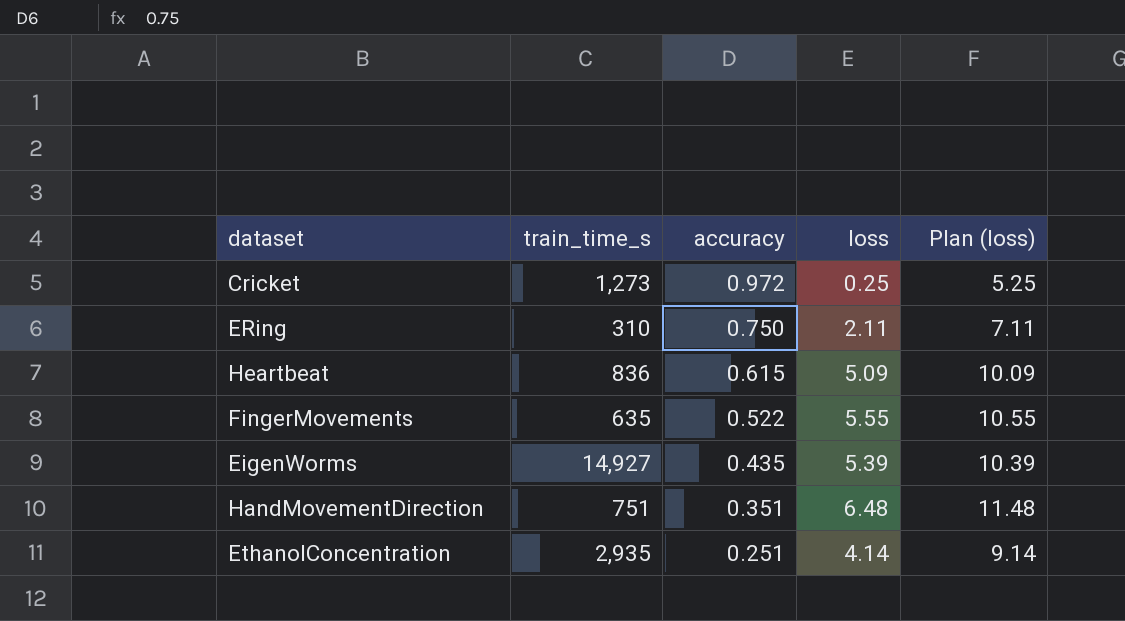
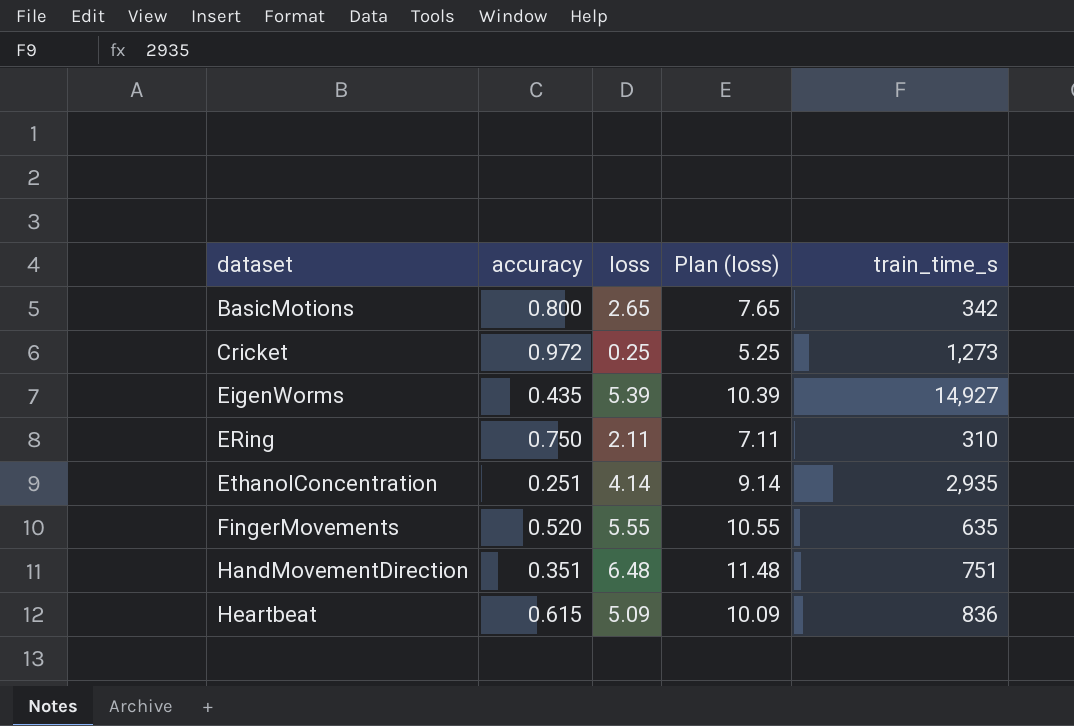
row order: accuracy descending -> dataset ascending
column train_time_s | position: 2 -> 5
row BasicMotions: none -> 0.800 | 2.65 | 7.65 | 342
FingerMovements | accuracy: 0.522 -> 0.520

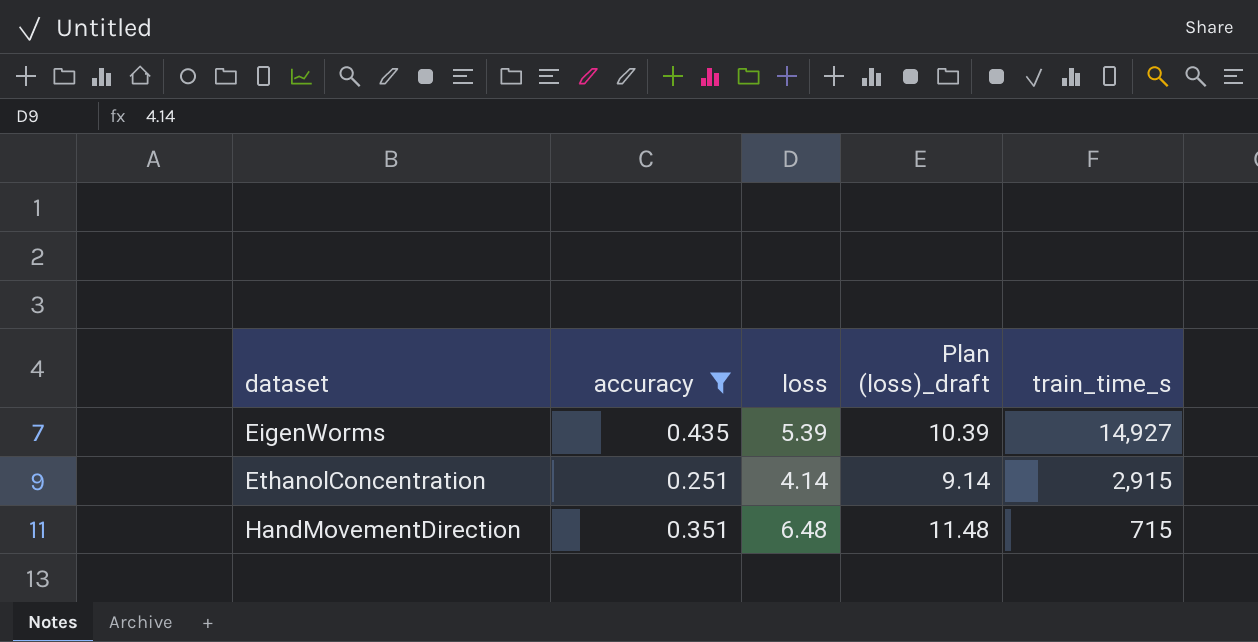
filter: none -> accuracy <= 0.435
column name: Plan (loss) -> Plan (loss)_draft
EthanolConcentration | train_time_s: 2,935 -> 2,915
HandMovementDirection | train_time_s: 751 -> 715

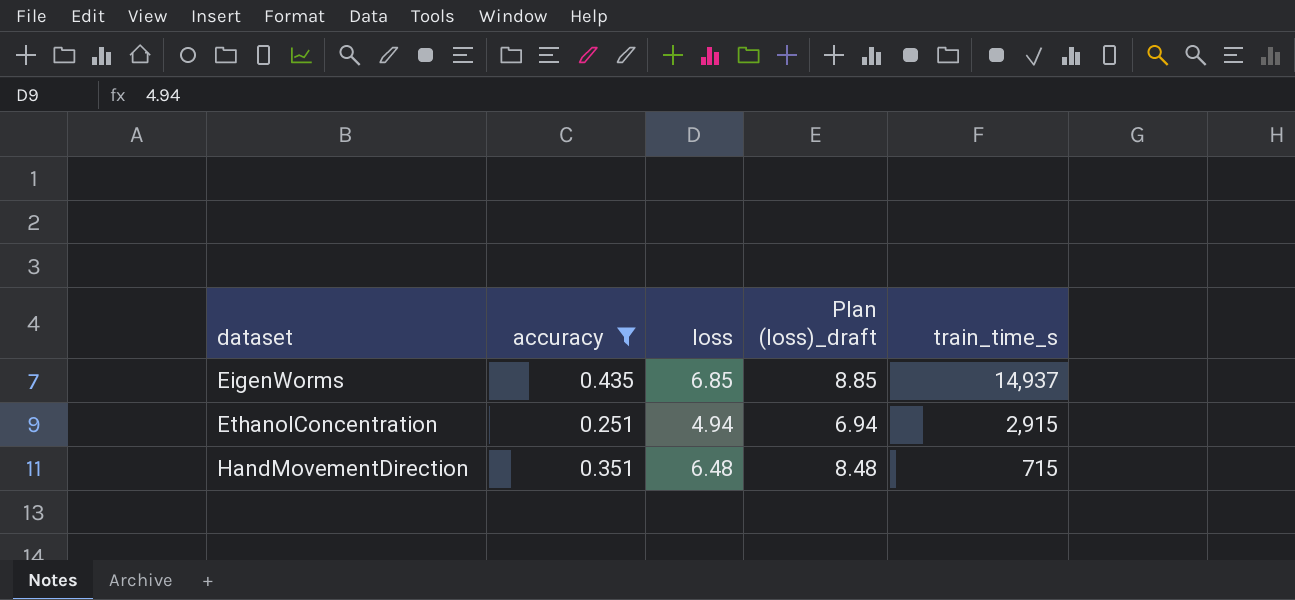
column Plan (loss)_draft | formula: [loss] + 5 -> [loss] + 2
EigenWorms | loss: 5.39 -> 6.85
EigenWorms | train_time_s: 14,927 -> 14,937
EthanolConcentration | loss: 4.14 -> 4.94

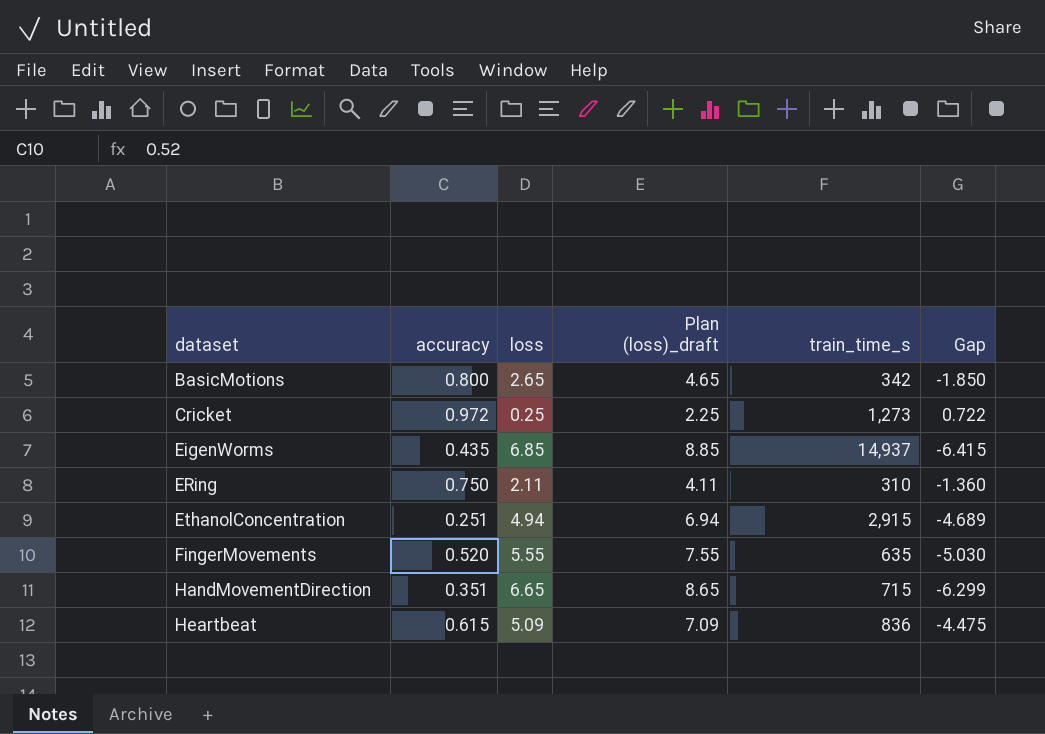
filter: accuracy <= 0.435 -> none
column Gap | formula: none -> [accuracy] - [loss]
HandMovementDirection | loss: 6.48 -> 6.65
HandMovementDirection | Plan (loss)_draft: 8.48 -> 8.65

